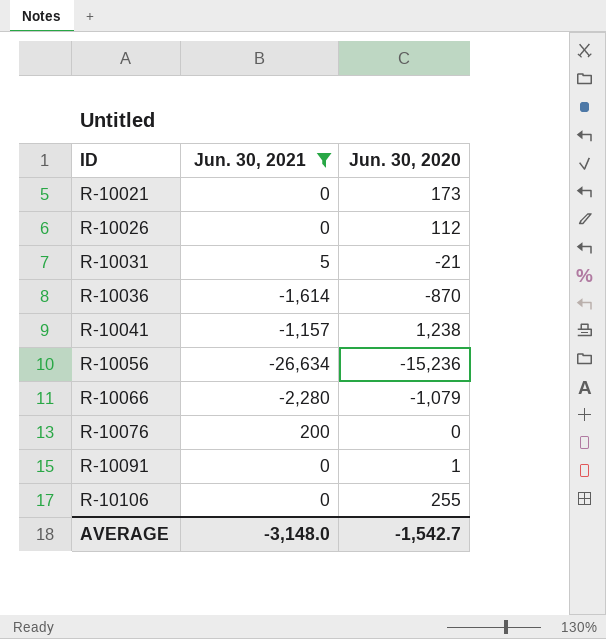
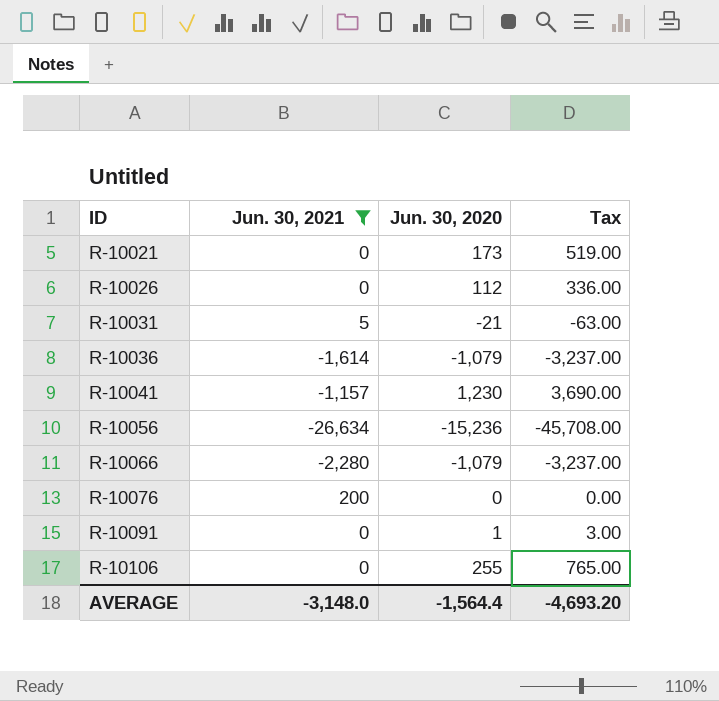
column Tax | formula: none -> [Jun. 30, 2020] * 3
R-10036 | Jun. 30, 2020: -870 -> -1,079
R-10041 | Jun. 30, 2020: 1,238 -> 1,230
AVERAGE | Jun. 30, 2020: -1,542.7 -> -1,564.4

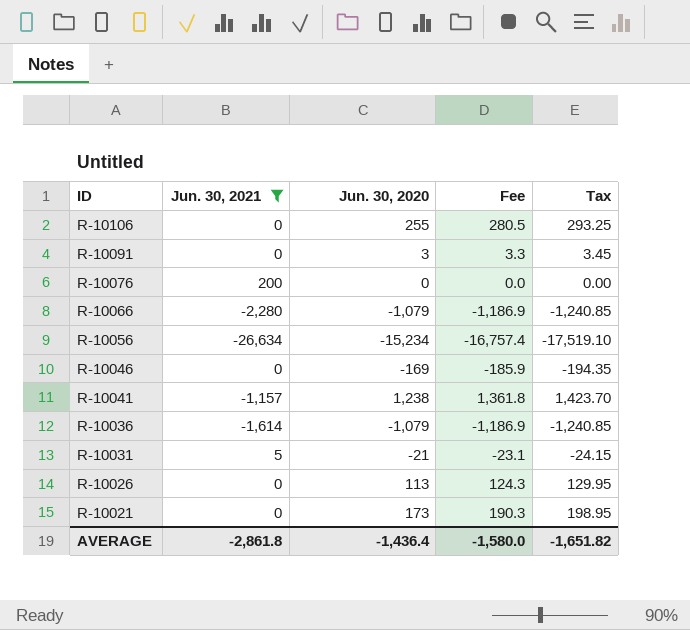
row order: ID ascending -> ID descending
column Fee | formula: none -> [Jun. 30, 2020] * 1.1
column Tax | formula: [Jun. 30, 2020] * 3 -> [Jun. 30, 2020] * 1.15
R-10091 | Jun. 30, 2020: 1 -> 3
R-10056 | Jun. 30, 2020: -15,236 -> -15,234
row R-10046: none -> 0 | -169 | -185.9 | -194.35
R-10041 | Jun. 30, 2020: 1,230 -> 1,238
R-10026 | Jun. 30, 2020: 112 -> 113
AVERAGE | Jun. 30, 2021: -3,148.0 -> -2,861.8
AVERAGE | Jun. 30, 2020: -1,564.4 -> -1,436.4
AVERAGE | Tax: -4,693.20 -> -1,651.82

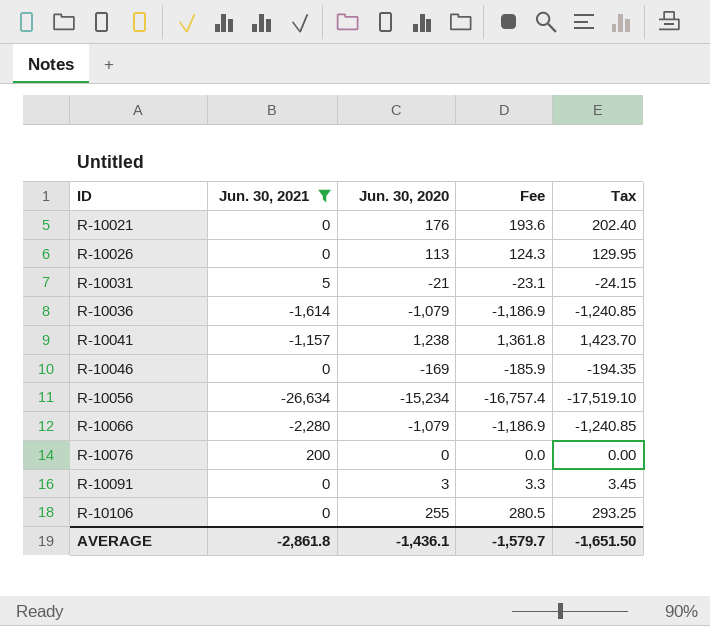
row order: ID descending -> ID ascending
R-10021 | Jun. 30, 2020: 173 -> 176
R-10021 | Fee: 190.3 -> 193.6
R-10021 | Tax: 198.95 -> 202.40
AVERAGE | Jun. 30, 2020: -1,436.4 -> -1,436.1
AVERAGE | Fee: -1,580.0 -> -1,579.7
AVERAGE | Tax: -1,651.82 -> -1,651.50

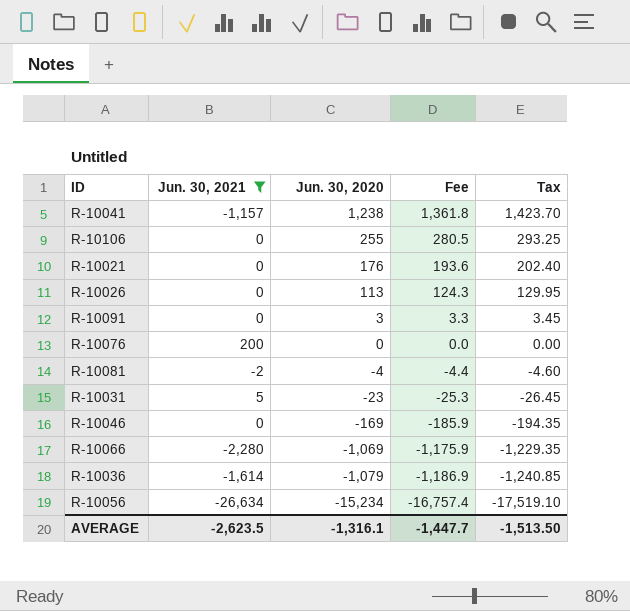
row order: ID ascending -> Jun. 30, 2020 descending
row R-10081: none -> -2 | -4 | -4.4 | -4.60
R-10031 | Jun. 30, 2020: -21 -> -23
R-10031 | Fee: -23.1 -> -25.3
R-10031 | Tax: -24.15 -> -26.45
R-10066 | Jun. 30, 2020: -1,079 -> -1,069
R-10066 | Fee: -1,186.9 -> -1,175.9
R-10066 | Tax: -1,240.85 -> -1,229.35
AVERAGE | Jun. 30, 2021: -2,861.8 -> -2,623.5
AVERAGE | Jun. 30, 2020: -1,436.1 -> -1,316.1
AVERAGE | Fee: -1,579.7 -> -1,447.7
AVERAGE | Tax: -1,651.50 -> -1,513.50

